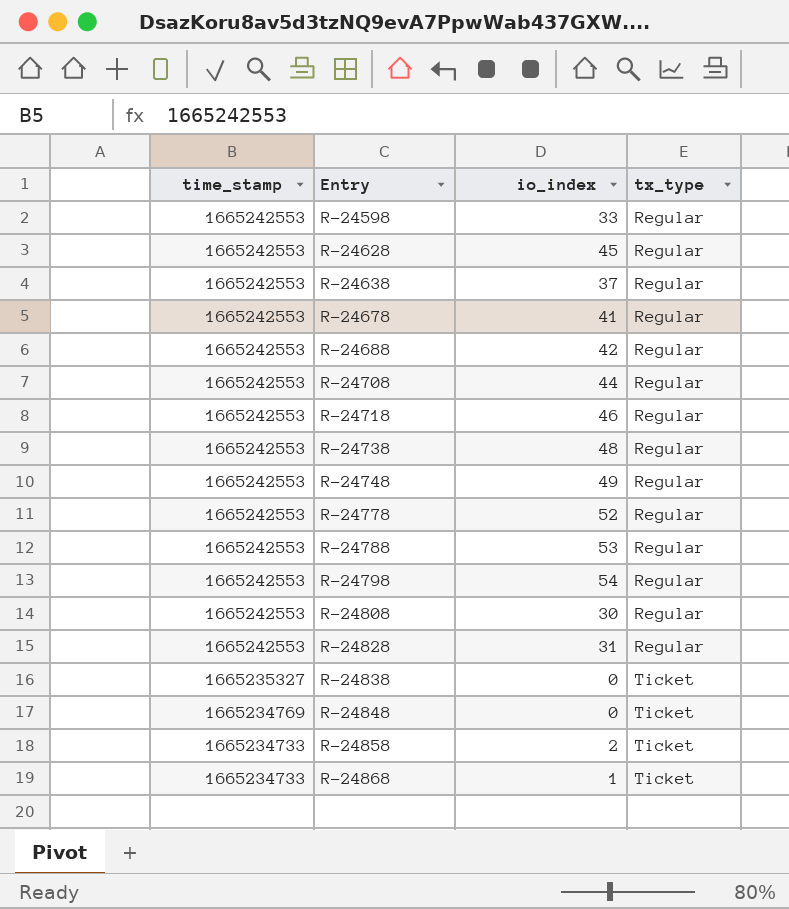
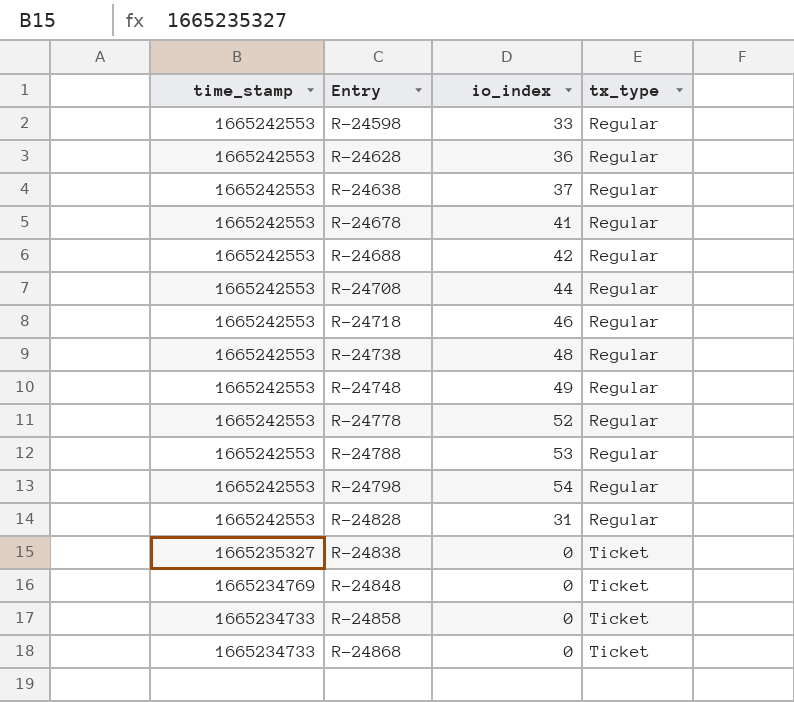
row R-24808: 1665242553 | 30 | Regular -> none
R-24628 | io_index: 45 -> 36
R-24858 | io_index: 2 -> 0
R-24868 | io_index: 1 -> 0

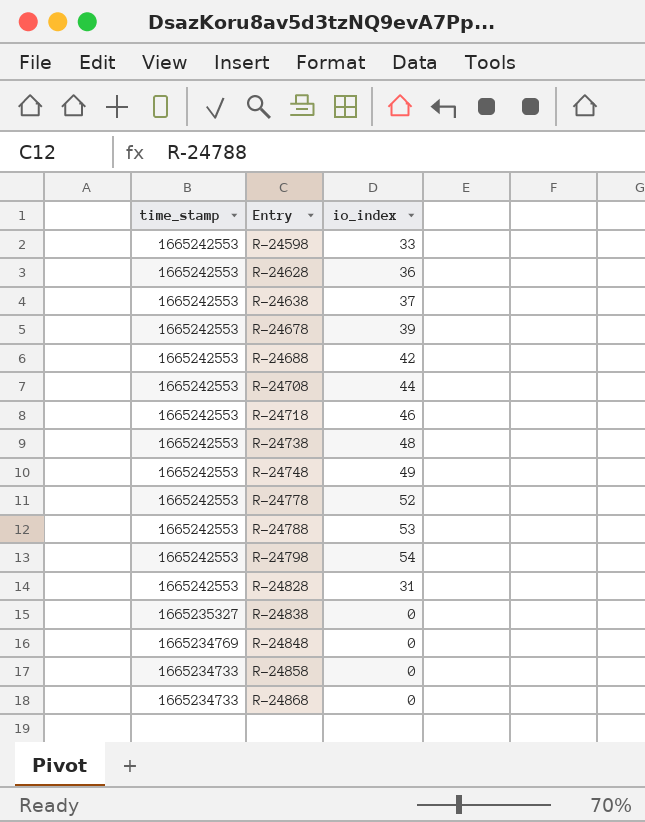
column tx_type | position: 4 -> none
R-24678 | io_index: 41 -> 39

